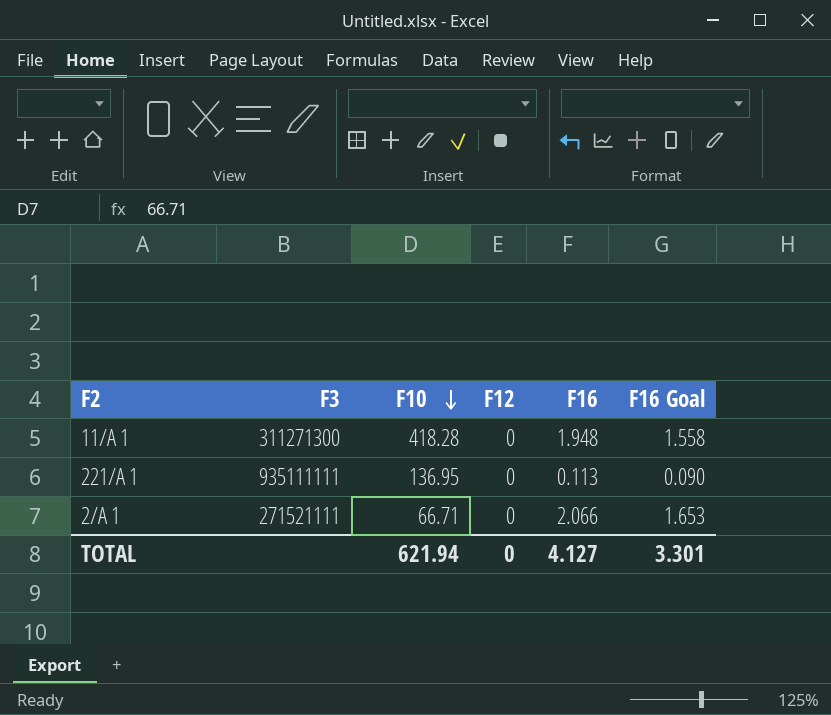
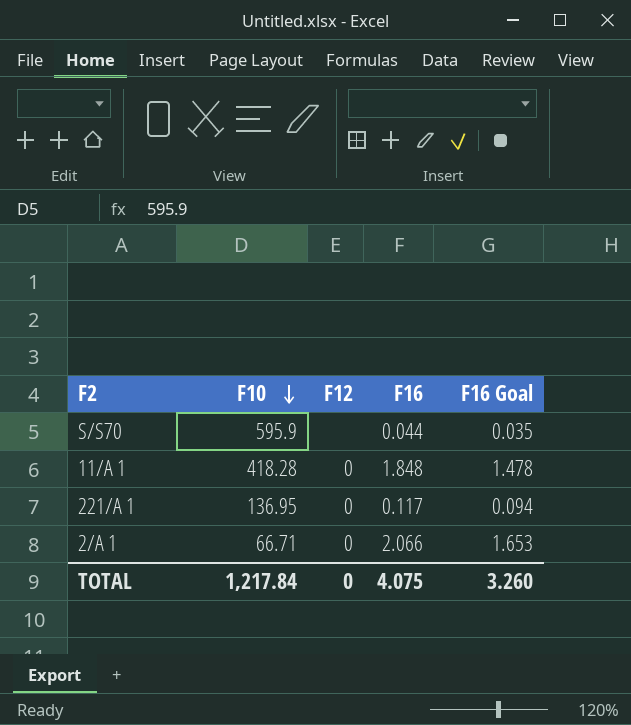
column F3 | position: 2 -> none
row S/S70: none -> 595.9 | none | 0.044 | 0.035
11/A 1 | F16: 1.948 -> 1.848
11/A 1 | F16 Goal: 1.558 -> 1.478
221/A 1 | F16: 0.113 -> 0.117
221/A 1 | F16 Goal: 0.090 -> 0.094
TOTAL | F10: 621.94 -> 1,217.84
TOTAL | F16: 4.127 -> 4.075
TOTAL | F16 Goal: 3.301 -> 3.260

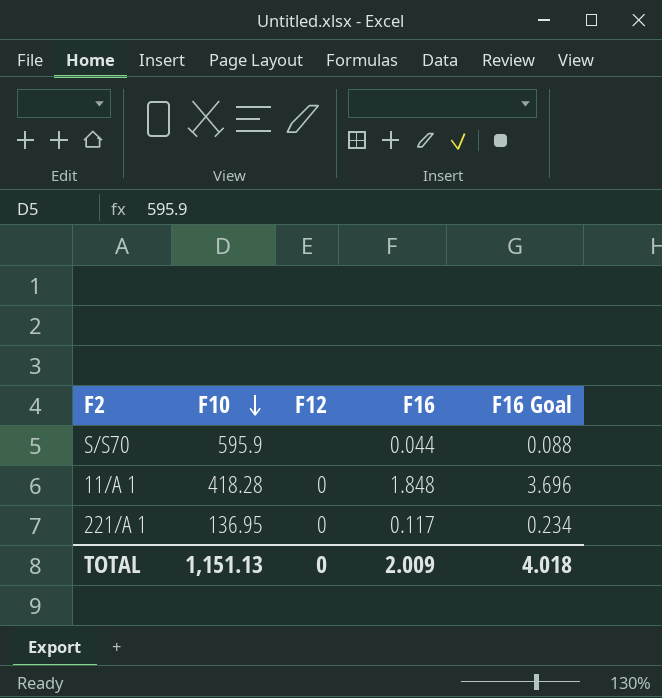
column F16 Goal | formula: [F16] * 0.8 -> [F16] * 2
row 2/A 1: 66.71 | 0 | 2.066 | 1.653 -> none
TOTAL | F10: 1,217.84 -> 1,151.13
TOTAL | F16: 4.075 -> 2.009
TOTAL | F16 Goal: 3.260 -> 4.018

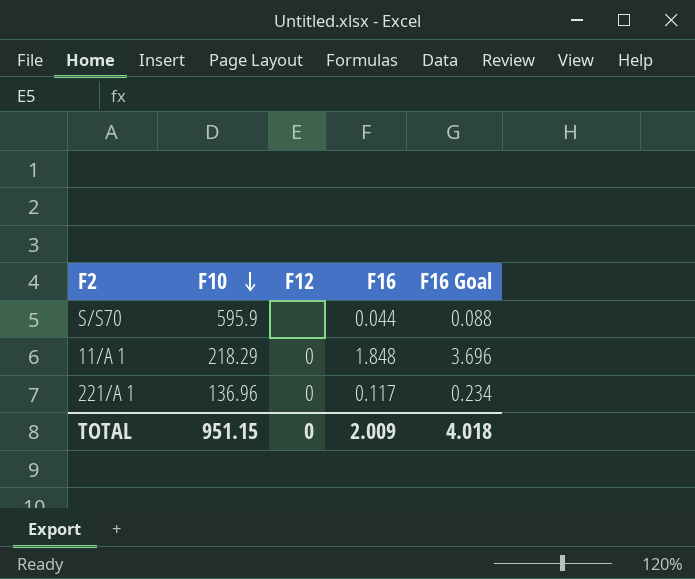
11/A 1 | F10: 418.28 -> 218.29
221/A 1 | F10: 136.95 -> 136.96
TOTAL | F10: 1,151.13 -> 951.15

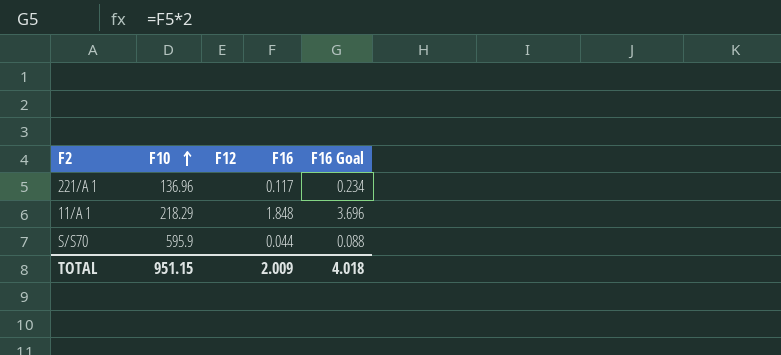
row order: F10 descending -> F10 ascending
221/A 1 | F12: 0 -> none
11/A 1 | F12: 0 -> none
TOTAL | F12: 0 -> none

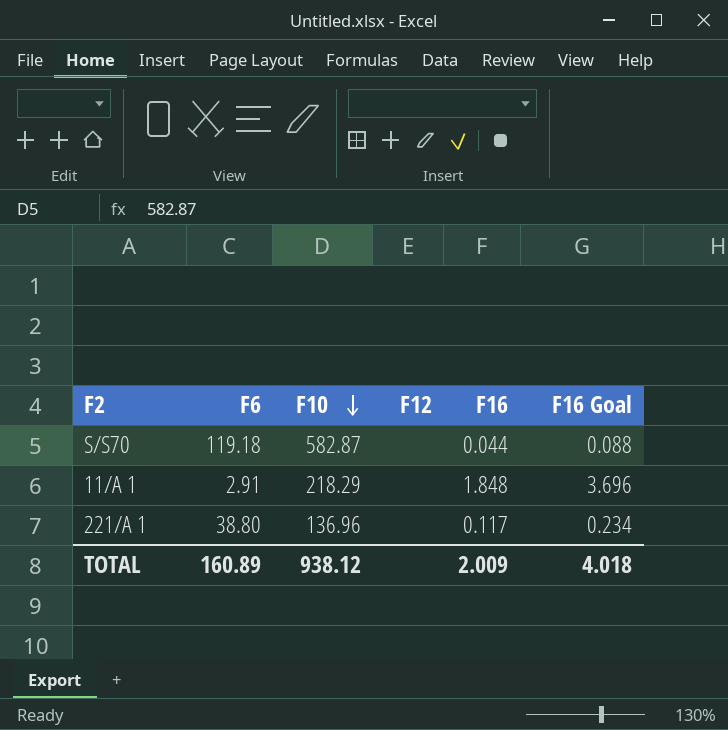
row order: F10 ascending -> F10 descending
column F6 | position: none -> 2
S/S70 | F10: 595.9 -> 582.87
TOTAL | F10: 951.15 -> 938.12

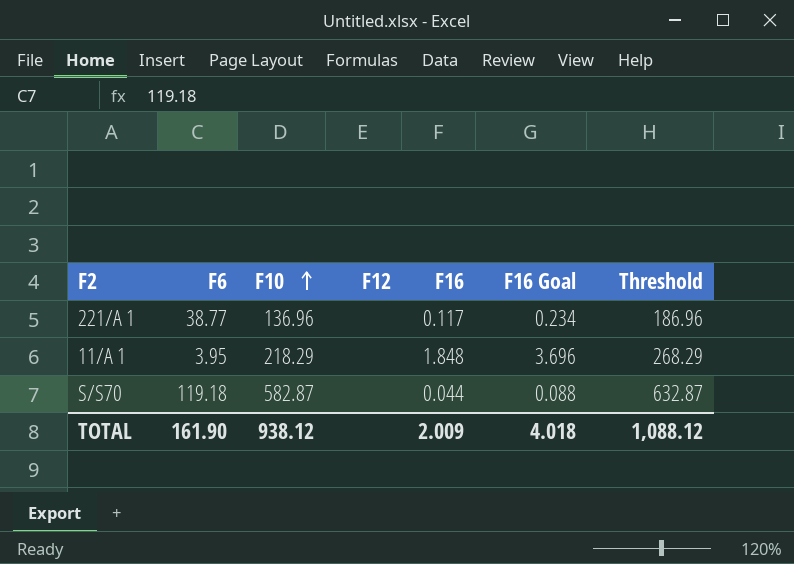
row order: F10 descending -> F10 ascending
column Threshold | formula: none -> [F10] + 50
221/A 1 | F6: 38.80 -> 38.77
11/A 1 | F6: 2.91 -> 3.95
TOTAL | F6: 160.89 -> 161.90

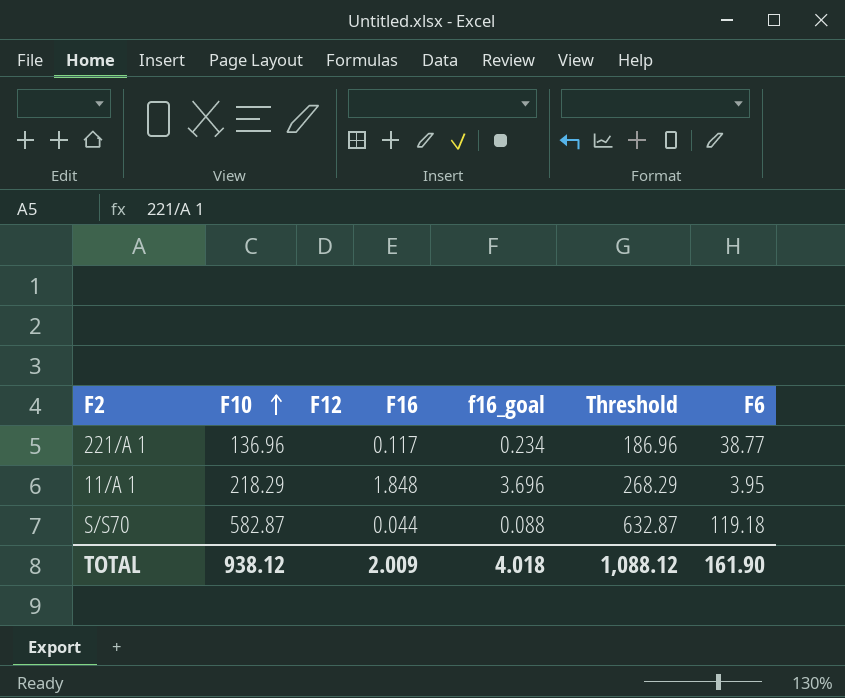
column name: F16 Goal -> f16_goal
column F6 | position: 2 -> 7

